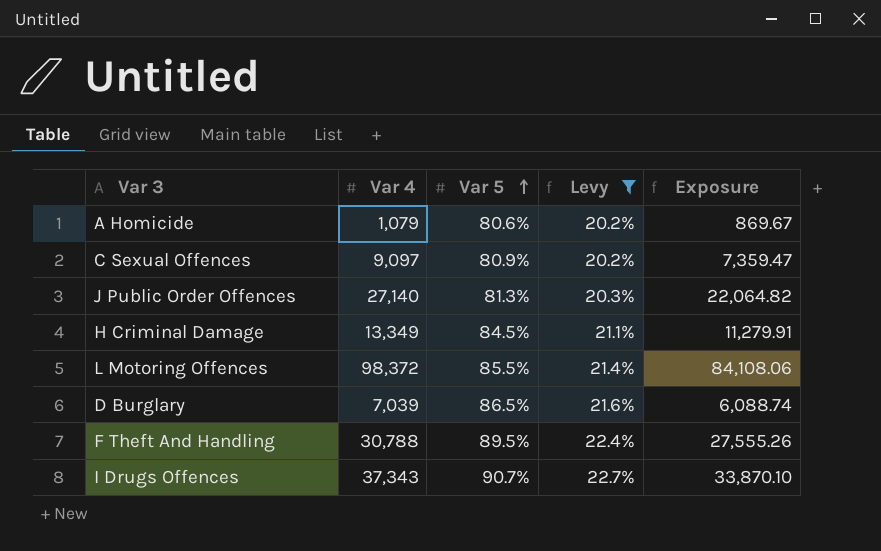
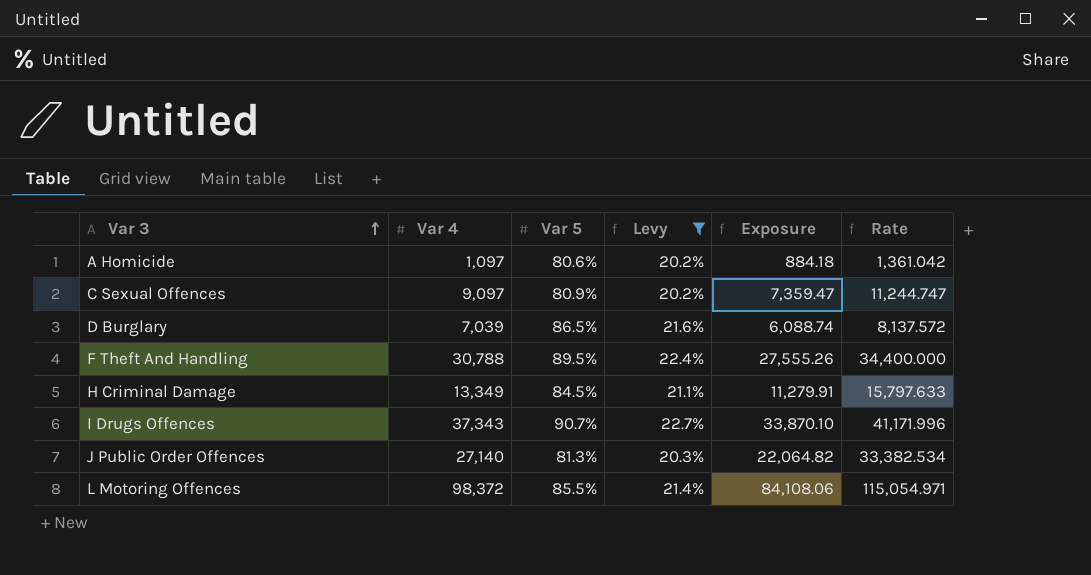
row order: Var 5 ascending -> Var 3 ascending
column Rate | formula: none -> [Var 4] / [Var 5]
A Homicide | Var 4: 1,079 -> 1,097
A Homicide | Exposure: 869.67 -> 884.18

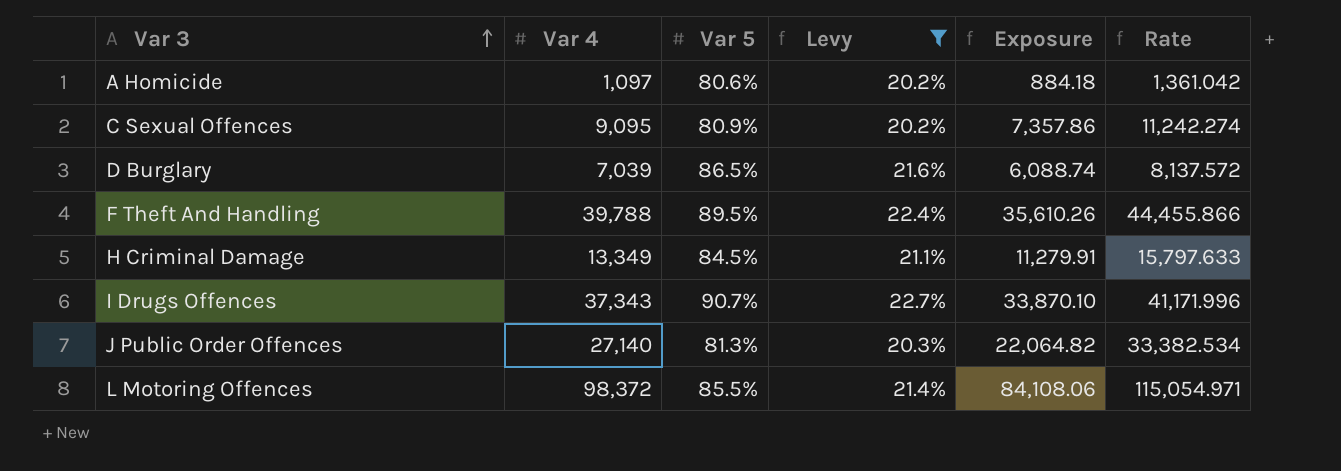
C Sexual Offences | Var 4: 9,097 -> 9,095
C Sexual Offences | Exposure: 7,359.47 -> 7,357.86
C Sexual Offences | Rate: 11,244.747 -> 11,242.274
F Theft And Handling | Var 4: 30,788 -> 39,788
F Theft And Handling | Exposure: 27,555.26 -> 35,610.26
F Theft And Handling | Rate: 34,400.000 -> 44,455.866

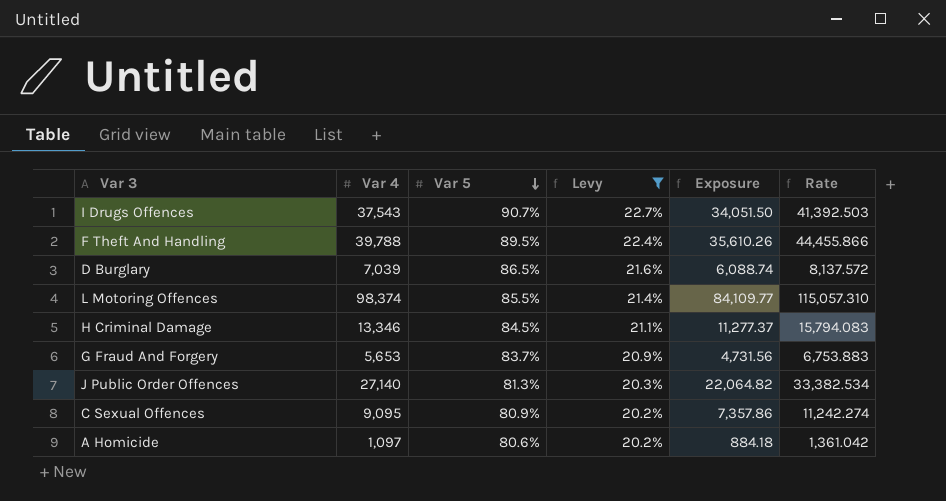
row order: Var 3 ascending -> Var 5 descending
I Drugs Offences | Var 4: 37,343 -> 37,543
I Drugs Offences | Exposure: 33,870.10 -> 34,051.50
I Drugs Offences | Rate: 41,171.996 -> 41,392.503
L Motoring Offences | Var 4: 98,372 -> 98,374
L Motoring Offences | Exposure: 84,108.06 -> 84,109.77
L Motoring Offences | Rate: 115,054.971 -> 115,057.310
H Criminal Damage | Var 4: 13,349 -> 13,346
H Criminal Damage | Exposure: 11,279.91 -> 11,277.37
H Criminal Damage | Rate: 15,797.633 -> 15,794.083
row G Fraud And Forgery: none -> 5,653 | 83.7% | 20.9% | 4,731.56 | 6,753.883

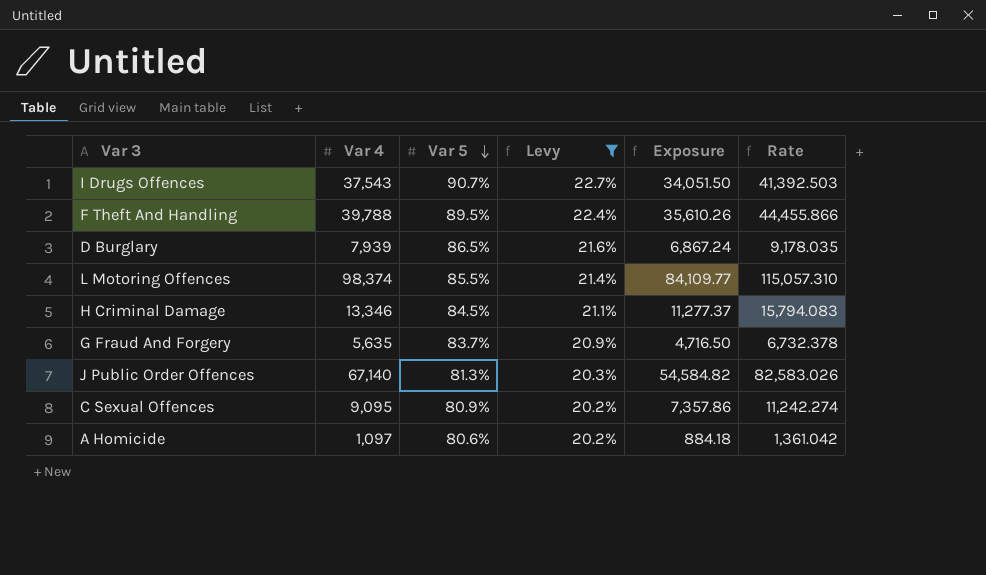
D Burglary | Var 4: 7,039 -> 7,939
D Burglary | Exposure: 6,088.74 -> 6,867.24
D Burglary | Rate: 8,137.572 -> 9,178.035
G Fraud And Forgery | Var 4: 5,653 -> 5,635
G Fraud And Forgery | Exposure: 4,731.56 -> 4,716.50
G Fraud And Forgery | Rate: 6,753.883 -> 6,732.378
J Public Order Offences | Var 4: 27,140 -> 67,140
J Public Order Offences | Exposure: 22,064.82 -> 54,584.82
J Public Order Offences | Rate: 33,382.534 -> 82,583.026

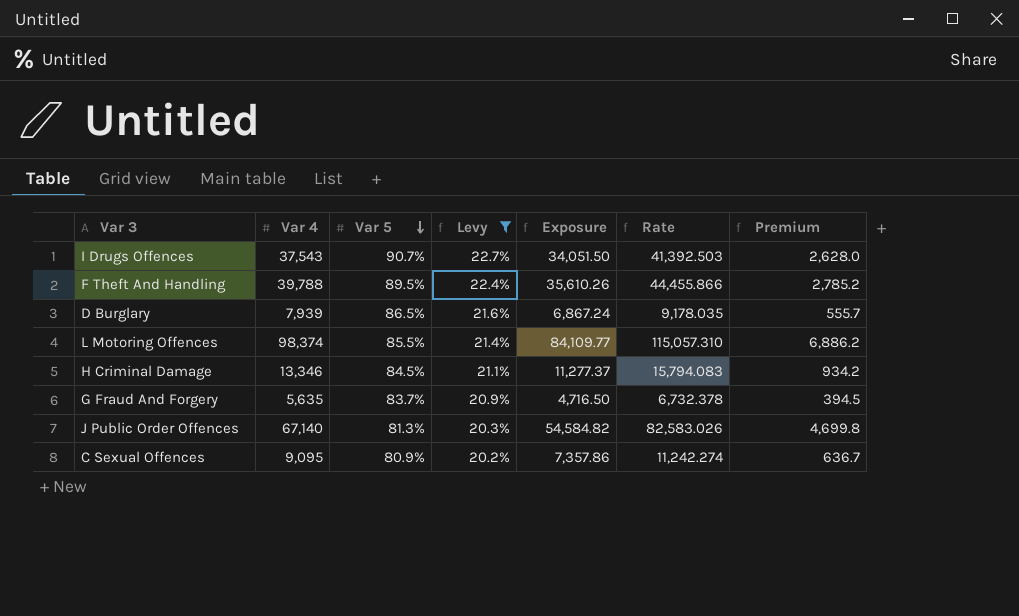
column Premium | formula: none -> [Var 4] * 0.07
row A Homicide: 1,097 | 80.6% | 20.2% | 884.18 | 1,361.042 -> none

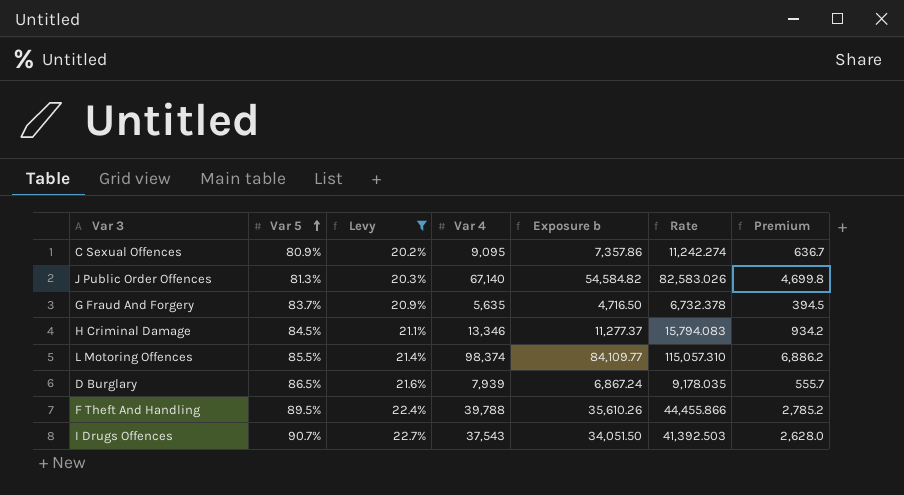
row order: Var 5 descending -> Var 5 ascending
column Var 4 | position: 2 -> 4
column name: Exposure -> Exposure b

